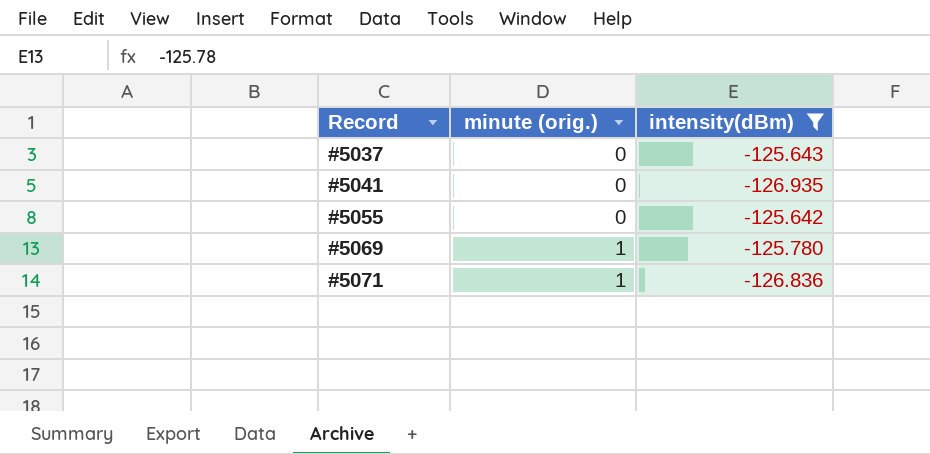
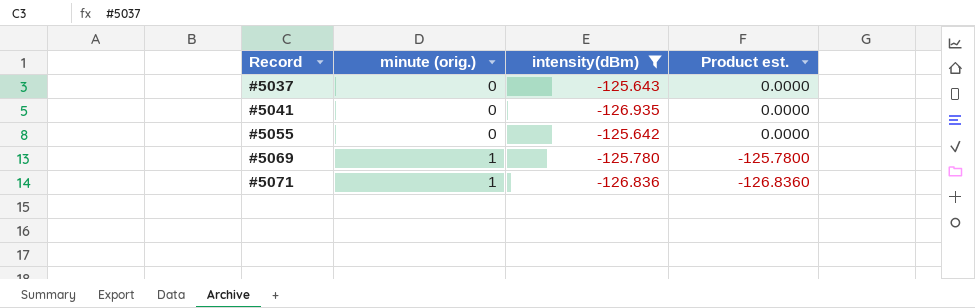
column Product est. | formula: none -> [minute (orig.)] * [intensity(dBm)]

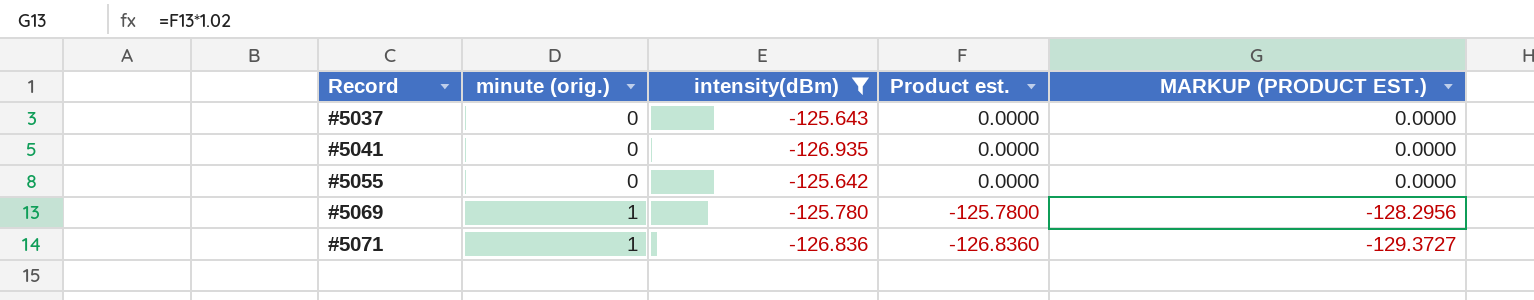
column MARKUP (PRODUCT EST.) | formula: none -> [Product est.] * 1.02

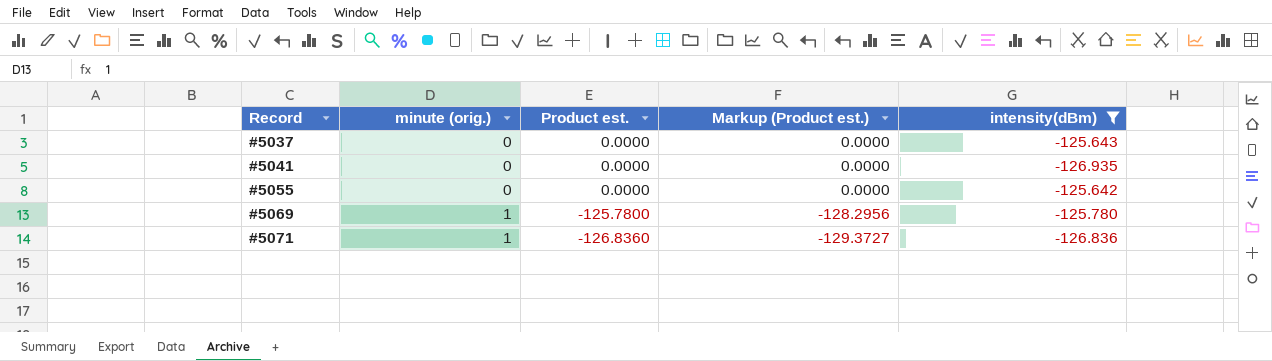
column name: MARKUP (PRODUCT EST.) -> Markup (Product est.)
column intensity(dBm) | position: 3 -> 5

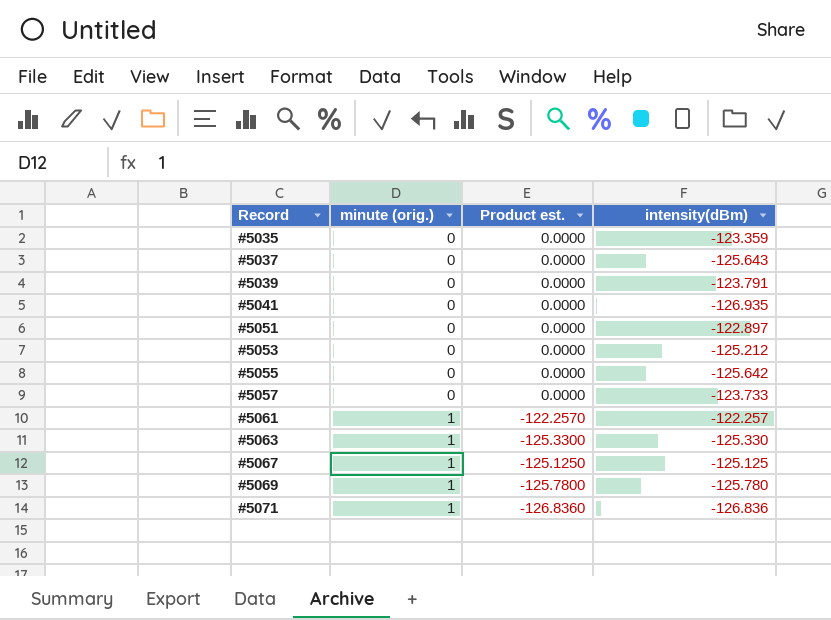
filter: intensity(dBm) <= -125.642 -> none
column Markup (Product est.) | formula: [Product est.] * 1.02 -> none

